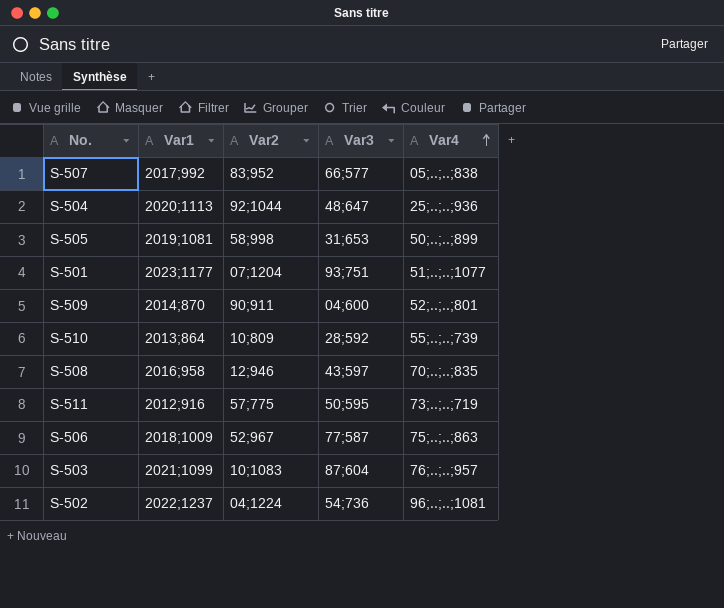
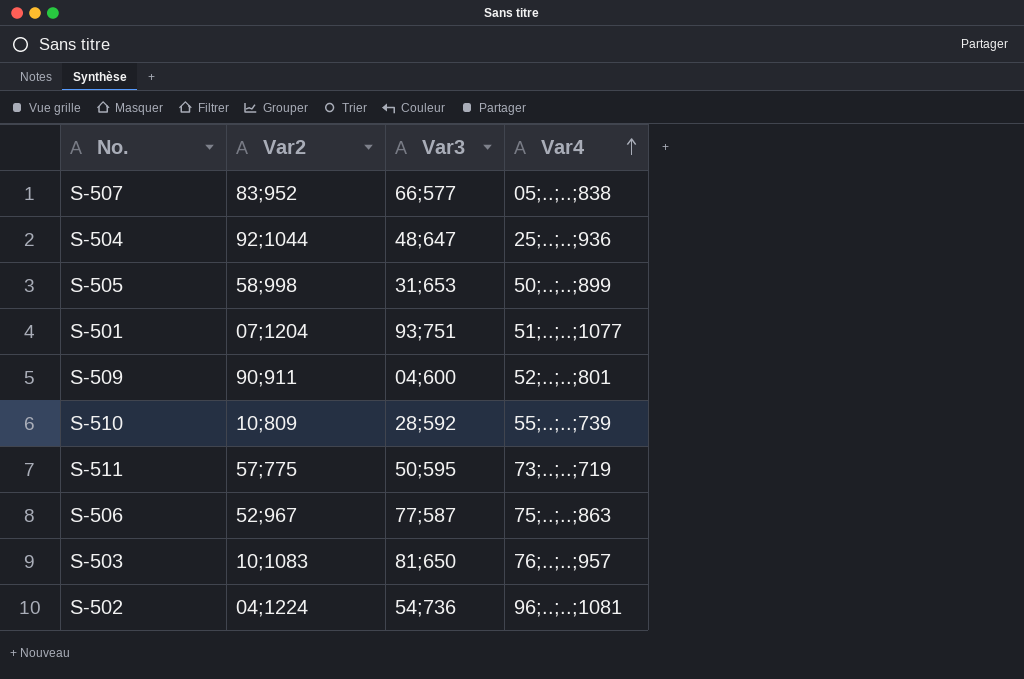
column Var1 | position: 2 -> none
row S-508: 2016;958 | 12;946 | 43;597 | 70;..;..;835 -> none
S-503 | Var3: 87;604 -> 81;650

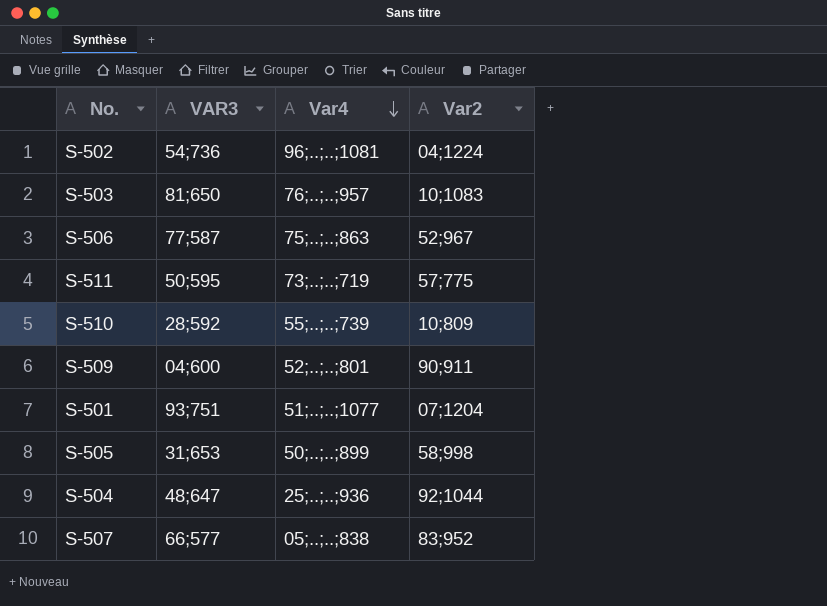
row order: Var4 ascending -> Var4 descending
column name: Var3 -> VAR3
column Var2 | position: 2 -> 4

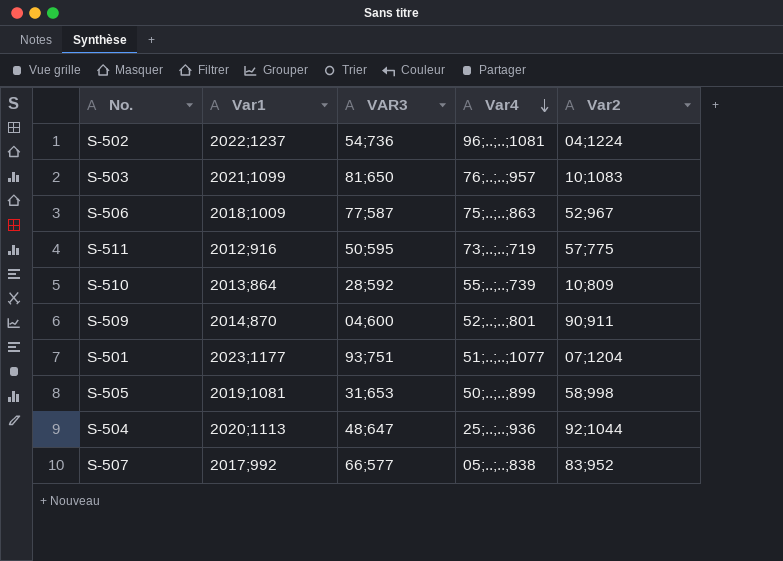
column Var1 | position: none -> 2

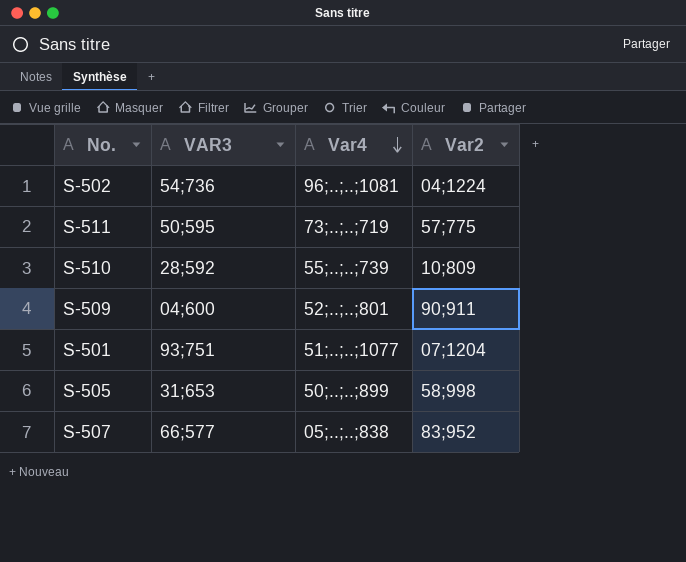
column Var1 | position: 2 -> none
row S-503: 2021;1099 | 81;650 | 76;..;..;957 | 10;1083 -> none
row S-506: 2018;1009 | 77;587 | 75;..;..;863 | 52;967 -> none
row S-504: 2020;1113 | 48;647 | 25;..;..;936 | 92;1044 -> none

